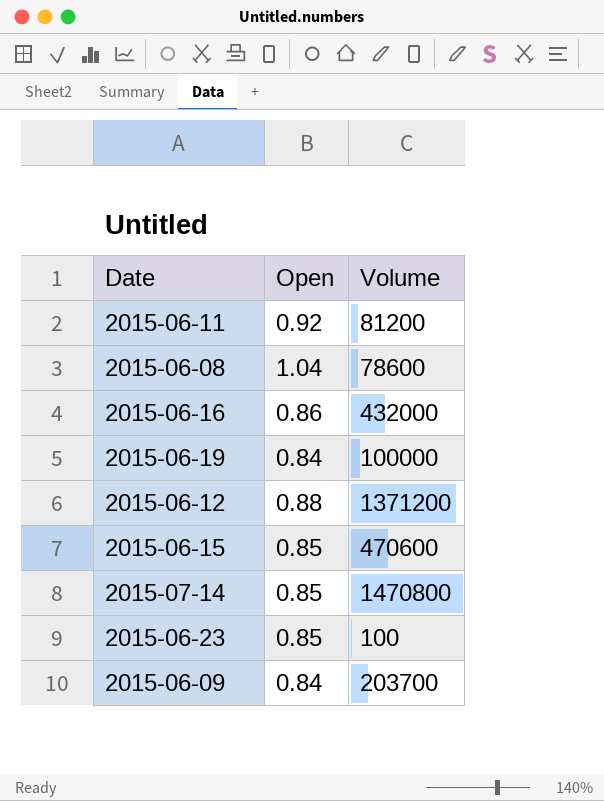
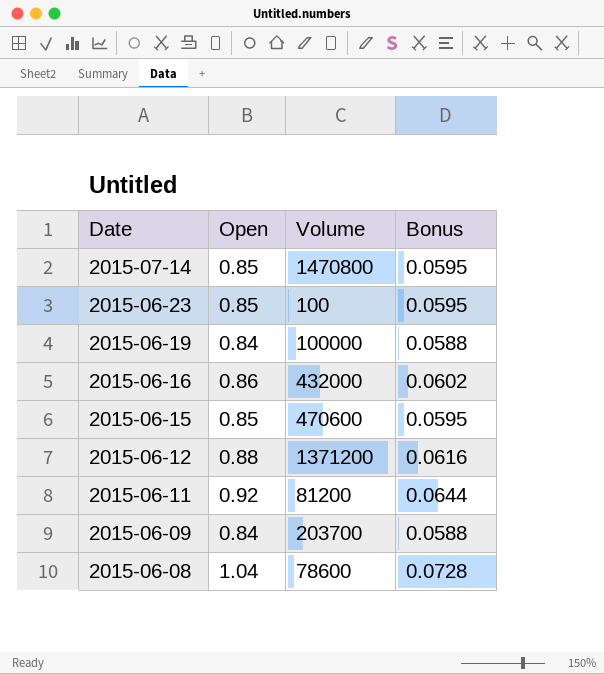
row order: none -> Date descending
column Bonus | formula: none -> [Open] * 0.07

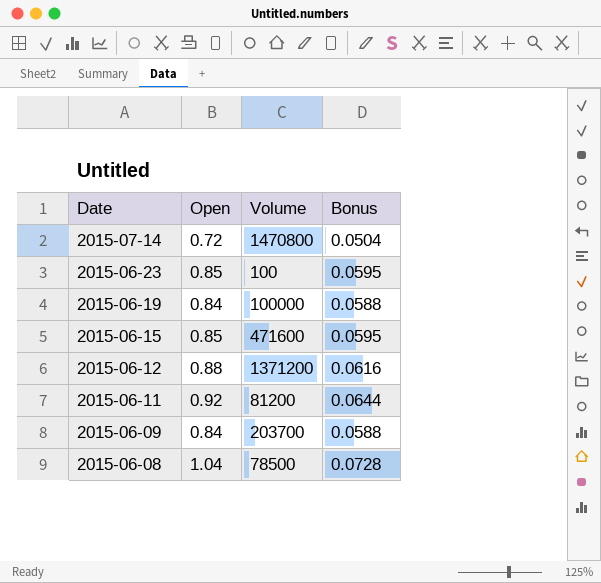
row 2015-06-16: 0.86 | 432000 | 0.0602 -> none
2015-07-14 | Open: 0.85 -> 0.72
2015-07-14 | Bonus: 0.0595 -> 0.0504
2015-06-15 | Volume: 470600 -> 471600
2015-06-08 | Volume: 78600 -> 78500

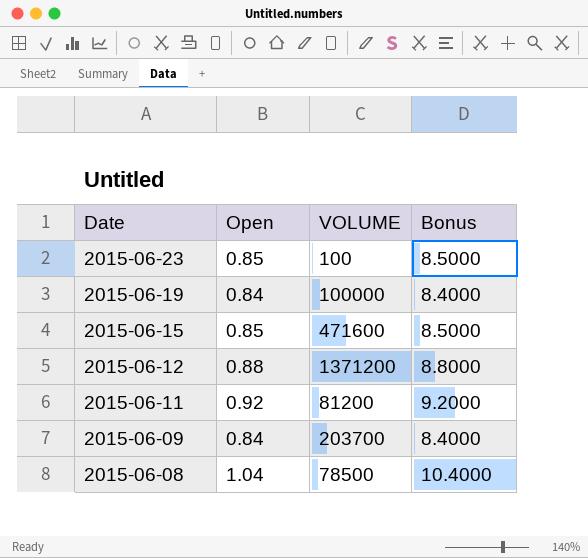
column name: Volume -> VOLUME
column Bonus | formula: [Open] * 0.07 -> [Open] * 10
row 2015-07-14: 0.72 | 1470800 | 0.0504 -> none

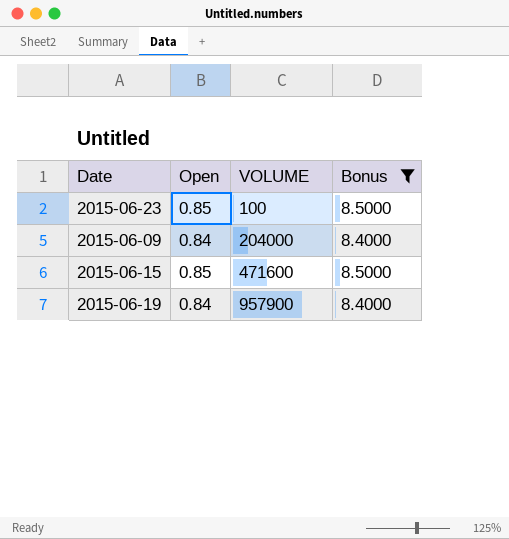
filter: none -> Bonus <= 8.5000
row order: Date descending -> VOLUME ascending
2015-06-09 | VOLUME: 203700 -> 204000
2015-06-19 | VOLUME: 100000 -> 957900

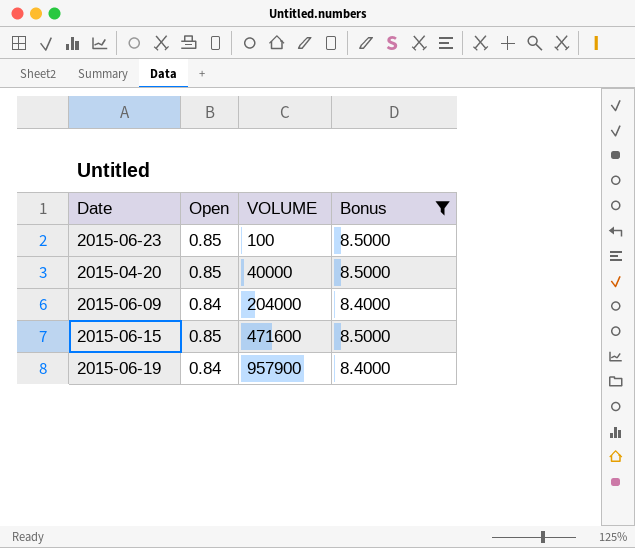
row 2015-04-20: none -> 0.85 | 40000 | 8.5000

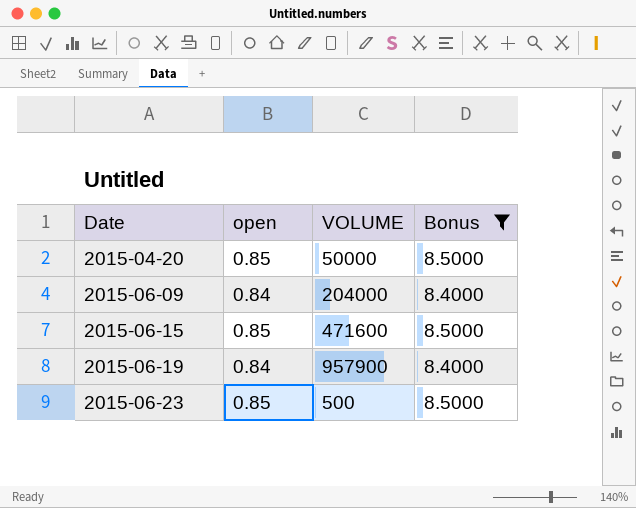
row order: VOLUME ascending -> Date ascending
column name: Open -> open
2015-04-20 | VOLUME: 40000 -> 50000
2015-06-23 | VOLUME: 100 -> 500

